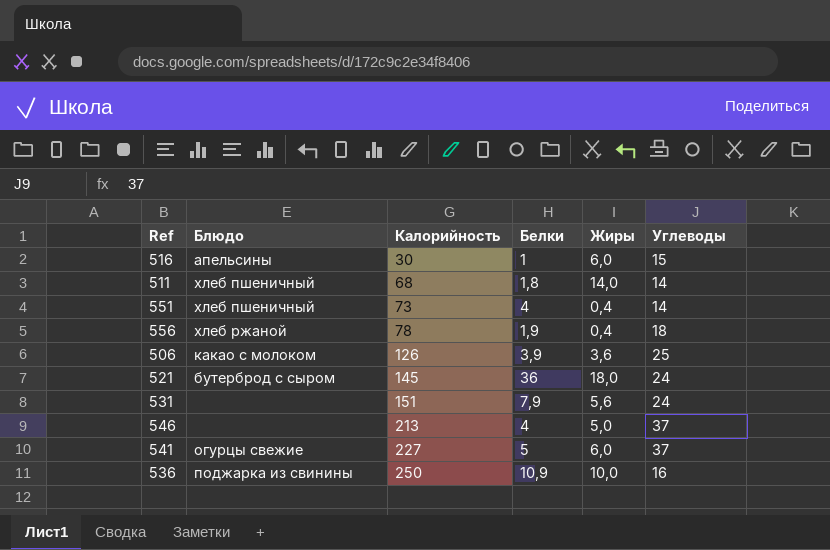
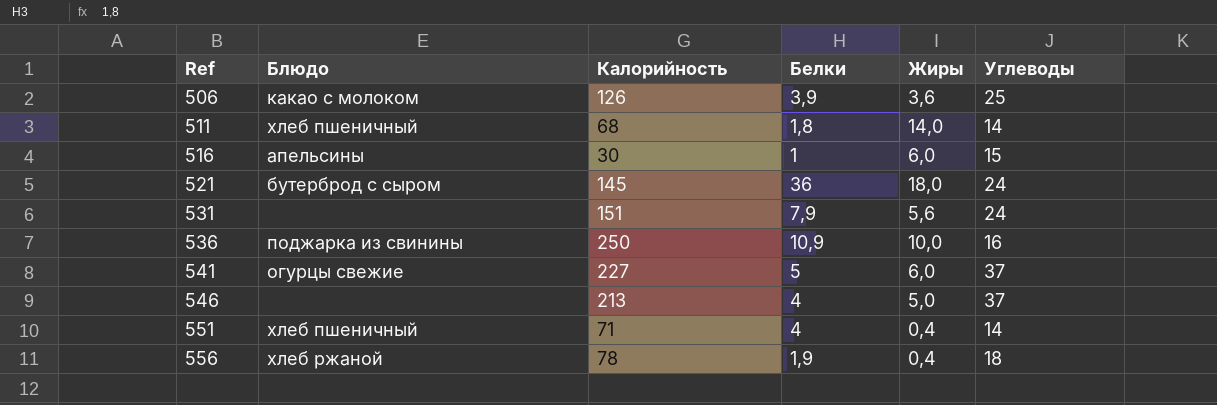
row order: Калорийность ascending -> Ref ascending
551 | Калорийность: 73 -> 71

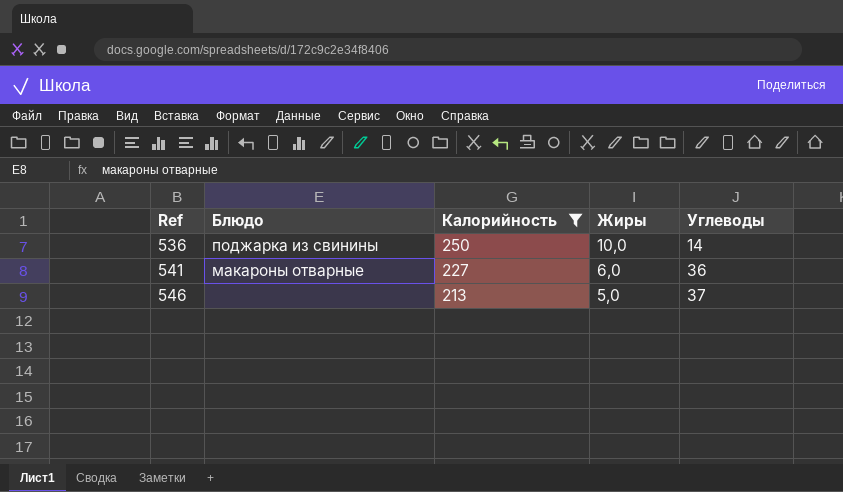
filter: none -> Калорийность >= 213
column Белки | position: 4 -> none
536 | Углеводы: 16 -> 14
541 | Блюдо: огурцы свежие -> макароны отварные
541 | Углеводы: 37 -> 36

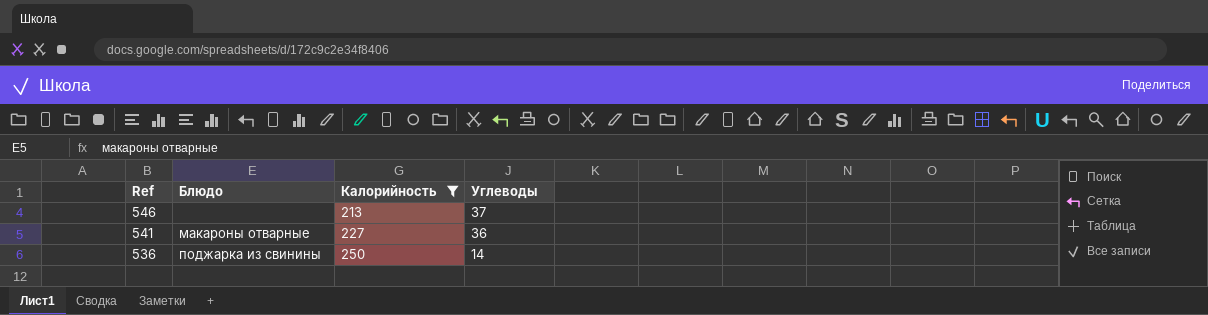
row order: Ref ascending -> Ref descending
column Жиры | position: 4 -> none

